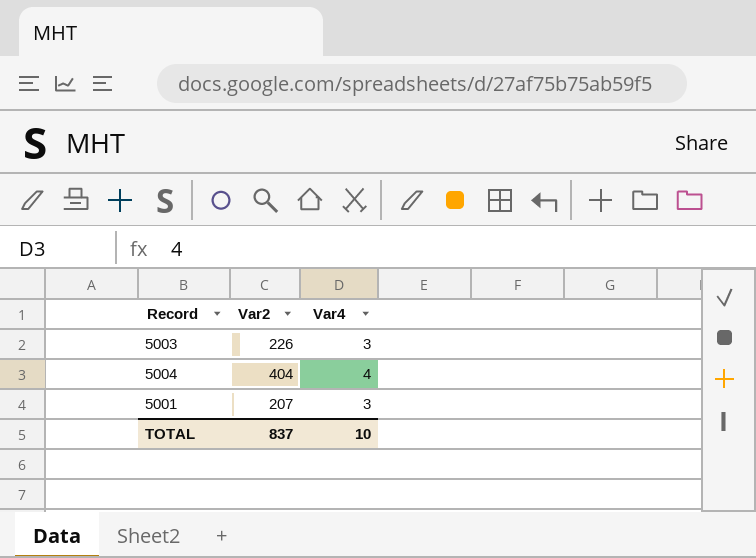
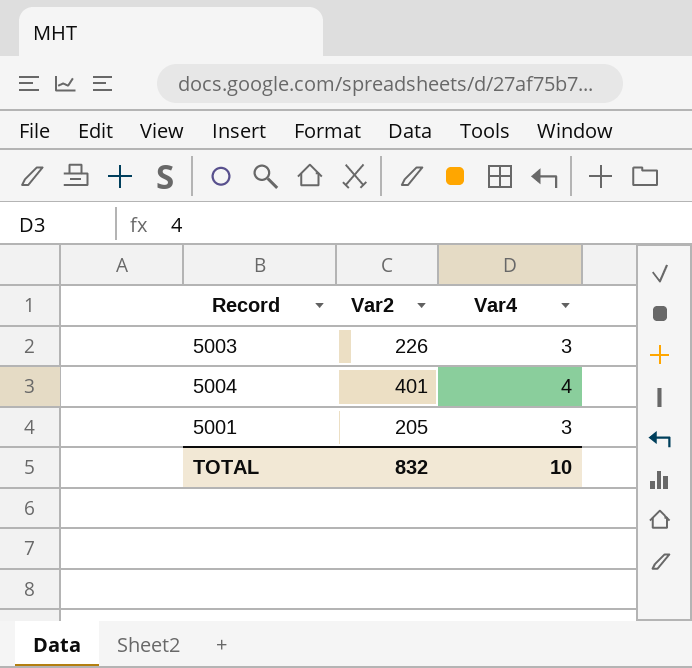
5004 | Var2: 404 -> 401
5001 | Var2: 207 -> 205
TOTAL | Var2: 837 -> 832

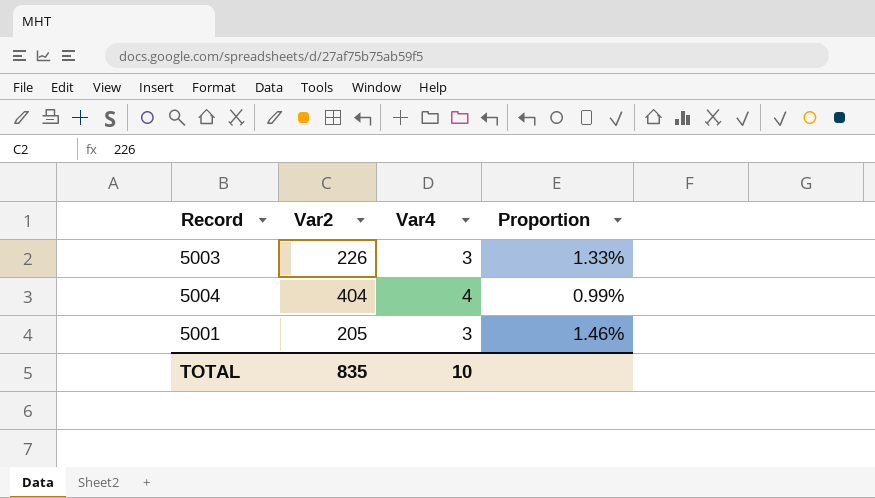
column Proportion | formula: none -> [Var4] / [Var2]
5004 | Var2: 401 -> 404
TOTAL | Var2: 832 -> 835

